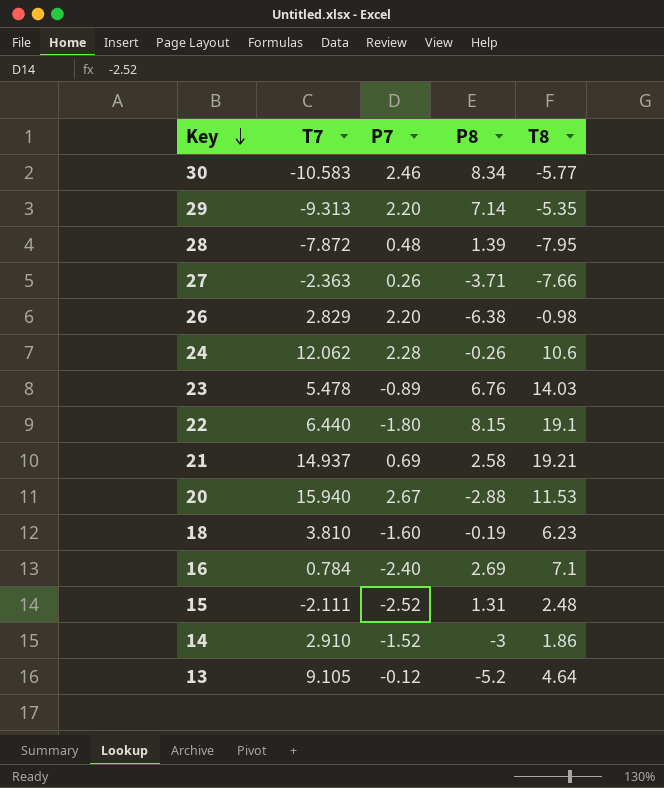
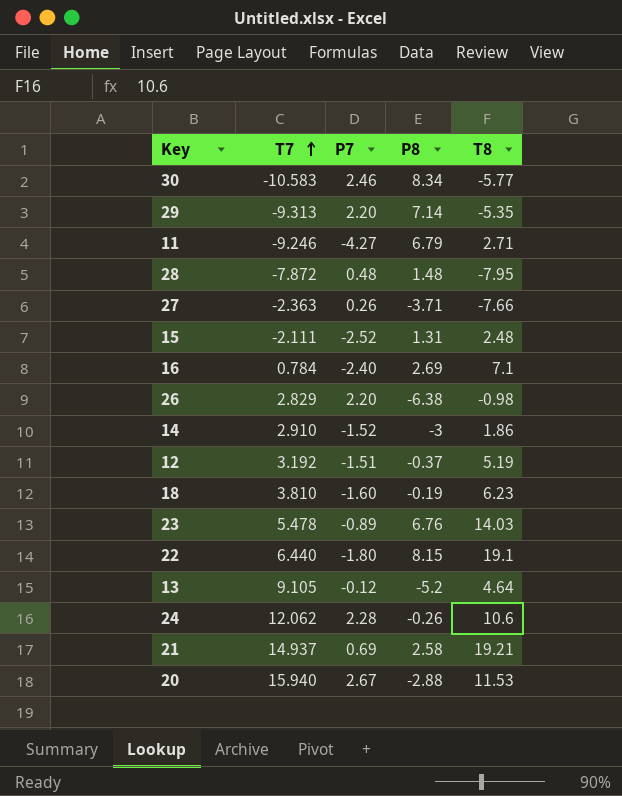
row order: Key descending -> T7 ascending
row 11: none -> -9.246 | -4.27 | 6.79 | 2.71
28 | P8: 1.39 -> 1.48
row 12: none -> 3.192 | -1.51 | -0.37 | 5.19

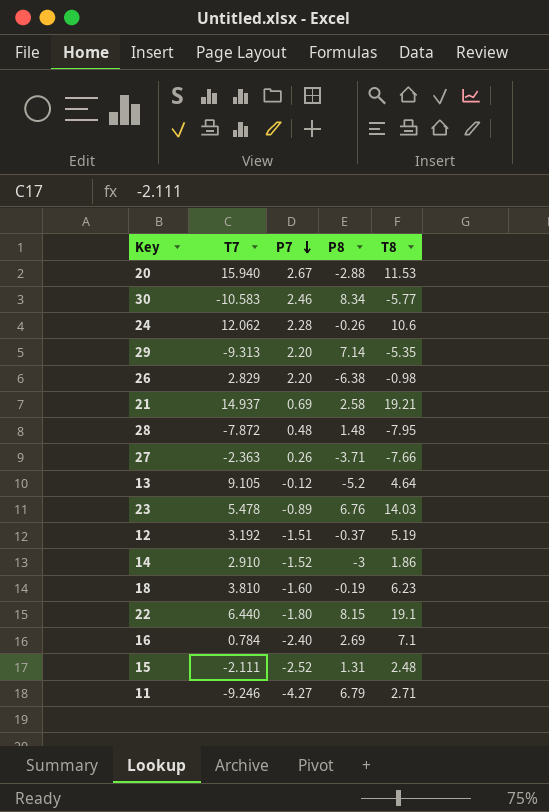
row order: T7 ascending -> P7 descending

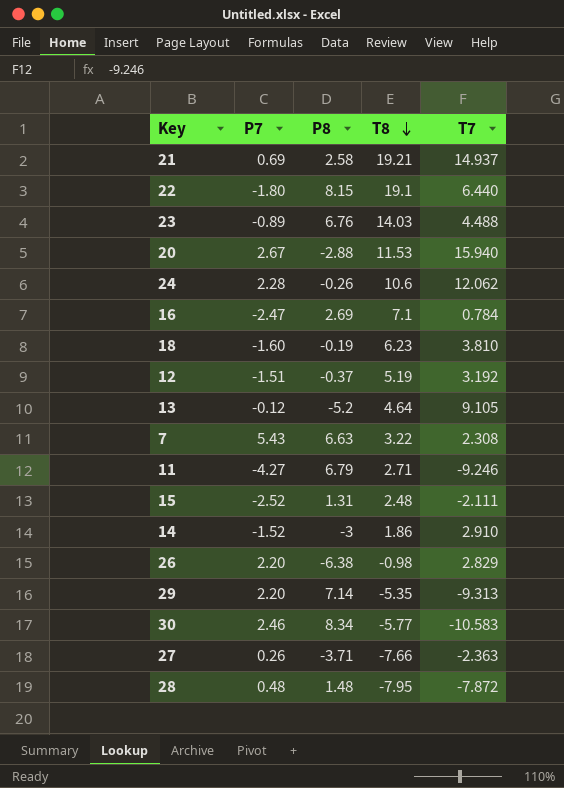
row order: P7 descending -> T8 descending
column T7 | position: 2 -> 5
23 | T7: 5.478 -> 4.488
16 | P7: -2.40 -> -2.47
row 7: none -> 5.43 | 6.63 | 3.22 | 2.308

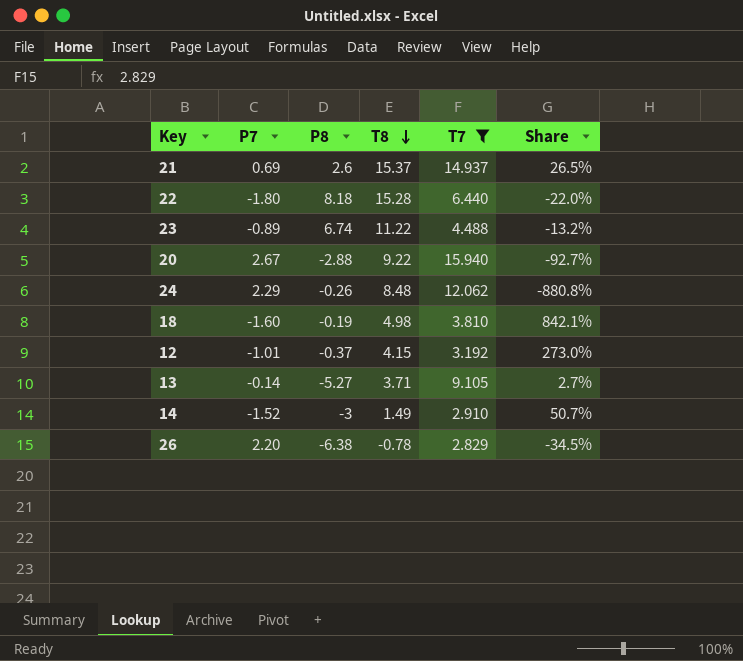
filter: none -> T7 >= 2.829
column Share | formula: none -> [P7] / [P8]
21 | P8: 2.58 -> 2.6
21 | T8: 19.21 -> 15.37
22 | P8: 8.15 -> 8.18
22 | T8: 19.1 -> 15.28
23 | P8: 6.76 -> 6.74
23 | T8: 14.03 -> 11.22
20 | T8: 11.53 -> 9.22
24 | P7: 2.28 -> 2.29
24 | T8: 10.6 -> 8.48
18 | T8: 6.23 -> 4.98
12 | P7: -1.51 -> -1.01
12 | T8: 5.19 -> 4.15
13 | P7: -0.12 -> -0.14
13 | P8: -5.2 -> -5.27
13 | T8: 4.64 -> 3.71
14 | T8: 1.86 -> 1.49
26 | T8: -0.98 -> -0.78

